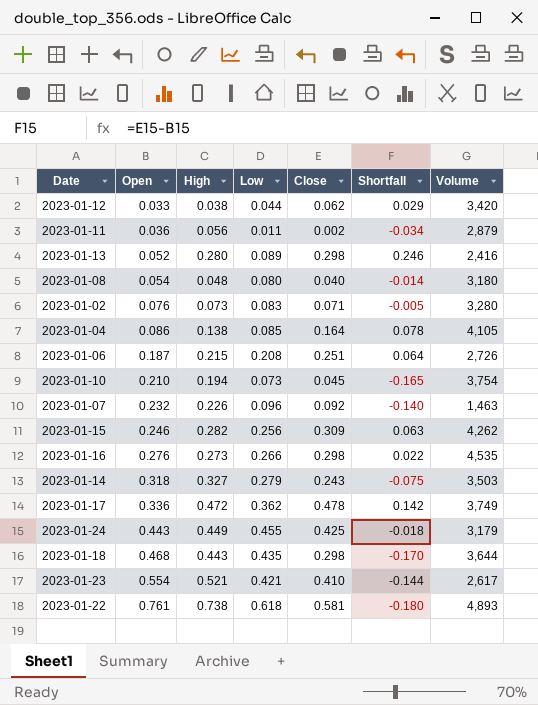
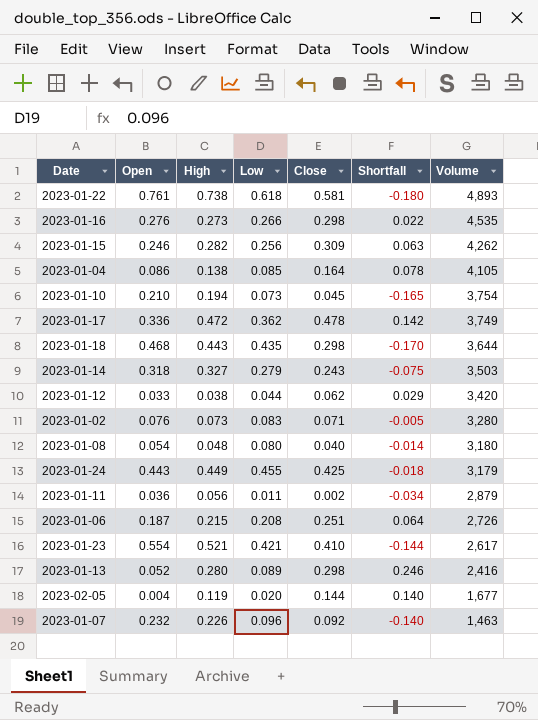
row order: Open ascending -> Volume descending
row 2023-02-05: none -> 0.004 | 0.119 | 0.020 | 0.144 | 0.140 | 1,677

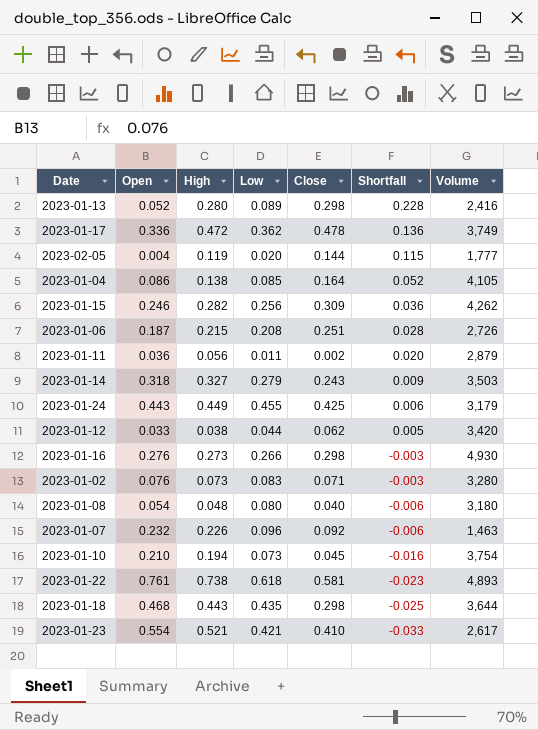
row order: Volume descending -> Shortfall descending
column Shortfall | formula: [Close] - [Open] -> [High] - [Open]
2023-02-05 | Volume: 1,677 -> 1,777
2023-01-16 | Volume: 4,535 -> 4,930

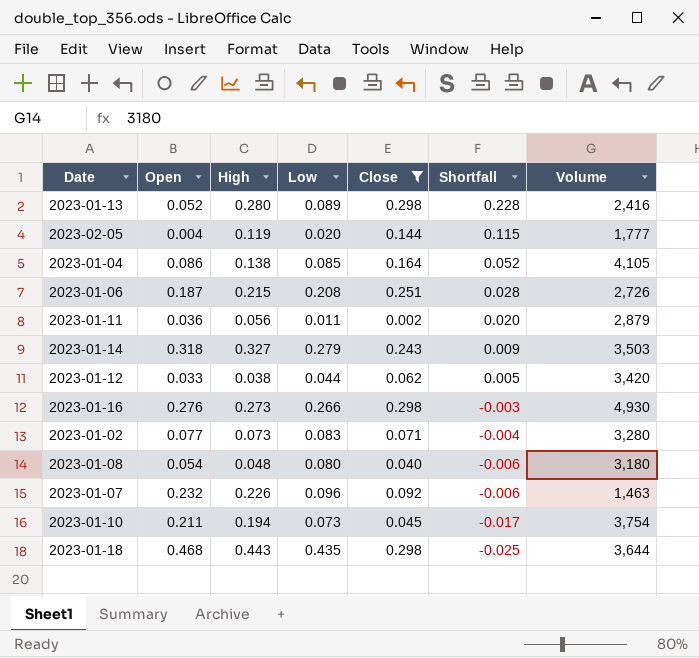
filter: none -> Close <= 0.298
2023-01-02 | Open: 0.076 -> 0.077
2023-01-02 | Shortfall: -0.003 -> -0.004
2023-01-10 | Open: 0.210 -> 0.211
2023-01-10 | Shortfall: -0.016 -> -0.017

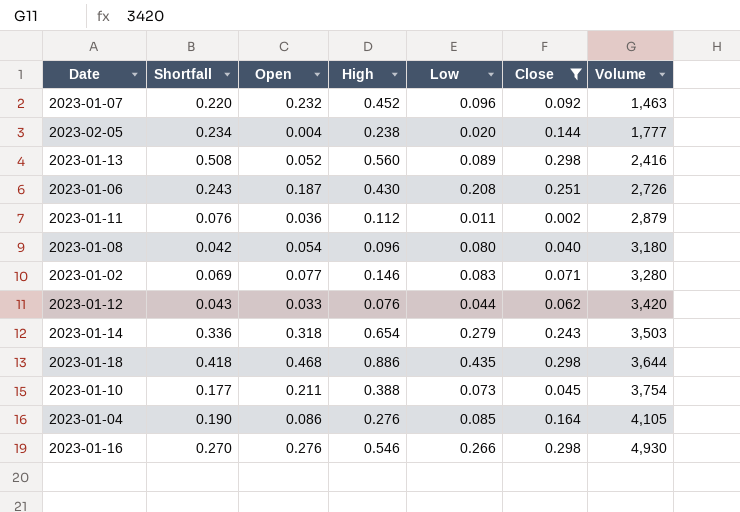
row order: Shortfall descending -> Volume ascending
column Shortfall | position: 6 -> 2
2023-01-07 | Shortfall: -0.006 -> 0.220
2023-01-07 | High: 0.226 -> 0.452
2023-02-05 | Shortfall: 0.115 -> 0.234
2023-02-05 | High: 0.119 -> 0.238
2023-01-13 | Shortfall: 0.228 -> 0.508
2023-01-13 | High: 0.280 -> 0.560
2023-01-06 | Shortfall: 0.028 -> 0.243
2023-01-06 | High: 0.215 -> 0.430
2023-01-11 | Shortfall: 0.020 -> 0.076
2023-01-11 | High: 0.056 -> 0.112
2023-01-08 | Shortfall: -0.006 -> 0.042
2023-01-08 | High: 0.048 -> 0.096
2023-01-02 | Shortfall: -0.004 -> 0.069
2023-01-02 | High: 0.073 -> 0.146
2023-01-12 | Shortfall: 0.005 -> 0.043
2023-01-12 | High: 0.038 -> 0.076
2023-01-14 | Shortfall: 0.009 -> 0.336
2023-01-14 | High: 0.327 -> 0.654
2023-01-18 | Shortfall: -0.025 -> 0.418
2023-01-18 | High: 0.443 -> 0.886
2023-01-10 | Shortfall: -0.017 -> 0.177
2023-01-10 | High: 0.194 -> 0.388
2023-01-04 | Shortfall: 0.052 -> 0.190
2023-01-04 | High: 0.138 -> 0.276
2023-01-16 | Shortfall: -0.003 -> 0.270
2023-01-16 | High: 0.273 -> 0.546

